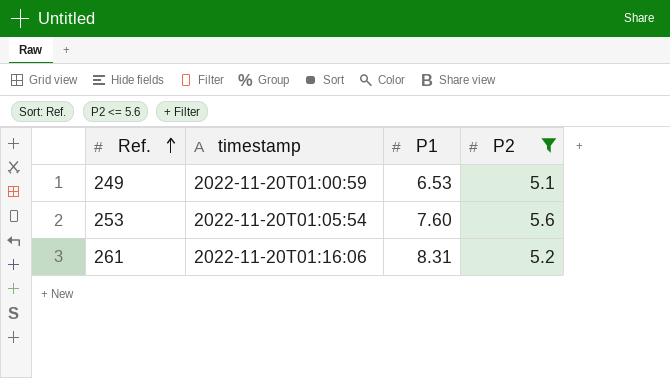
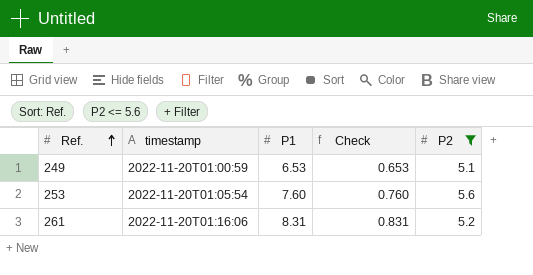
column Check | formula: none -> [P1] * 0.1

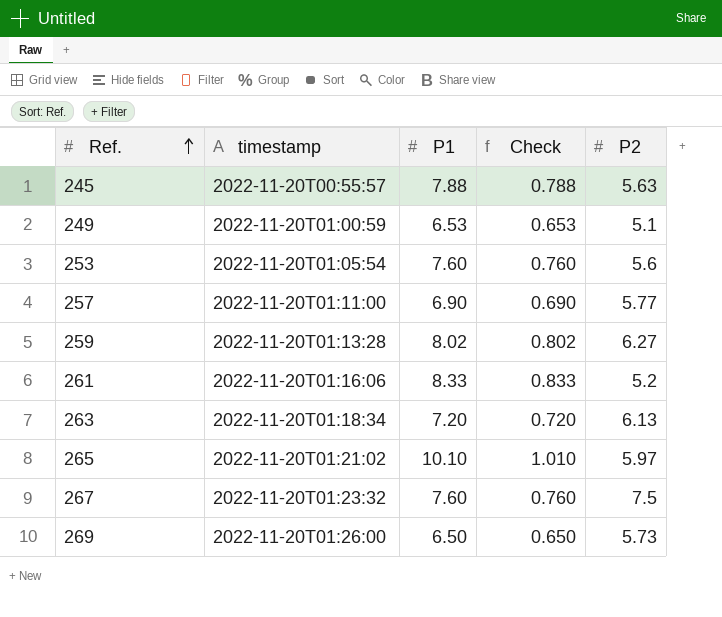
filter: P2 <= 5.6 -> none
261 | P1: 8.31 -> 8.33
261 | Check: 0.831 -> 0.833

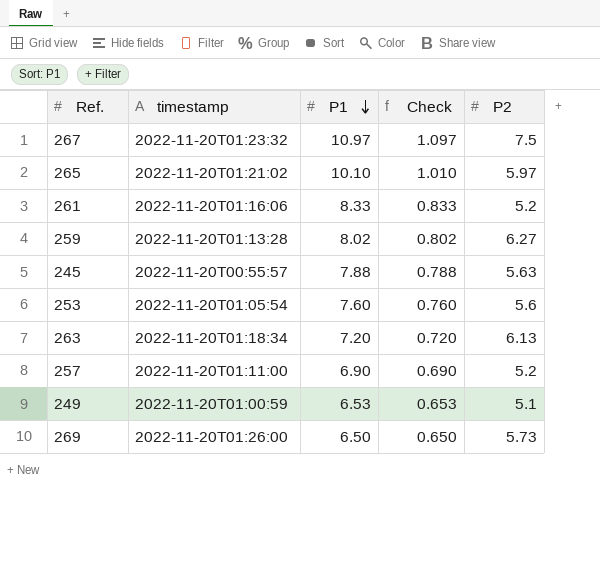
row order: Ref. ascending -> P1 descending
267 | P1: 7.60 -> 10.97
267 | Check: 0.760 -> 1.097
257 | P2: 5.77 -> 5.2

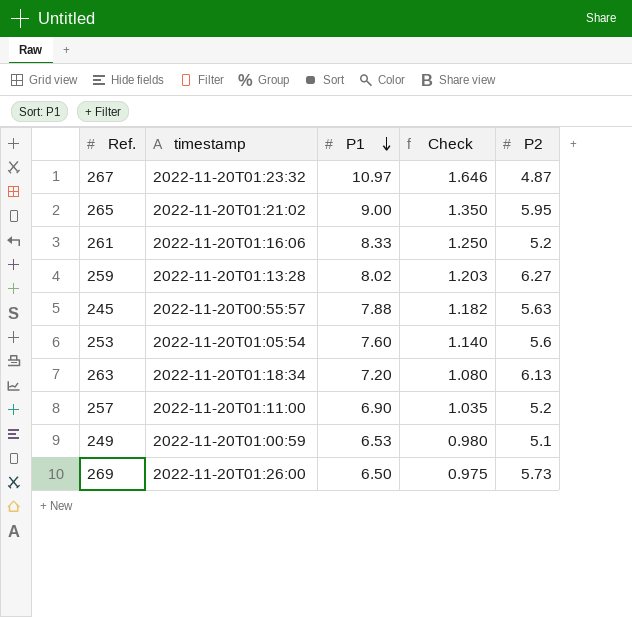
column Check | formula: [P1] * 0.1 -> [P1] * 0.15
267 | P2: 7.5 -> 4.87
265 | P1: 10.10 -> 9.00
265 | P2: 5.97 -> 5.95

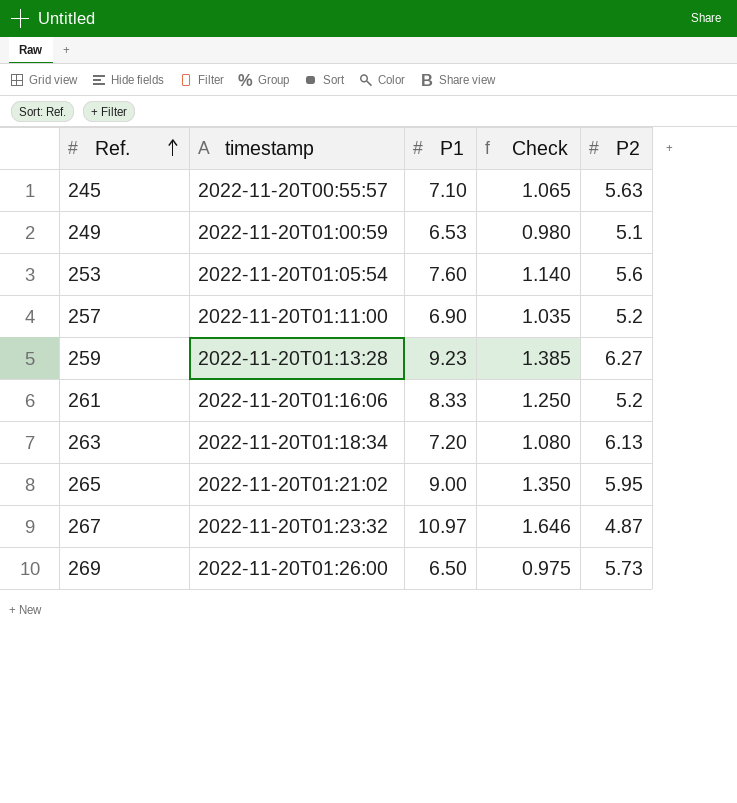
row order: P1 descending -> Ref. ascending
245 | P1: 7.88 -> 7.10
245 | Check: 1.182 -> 1.065
259 | P1: 8.02 -> 9.23
259 | Check: 1.203 -> 1.385

